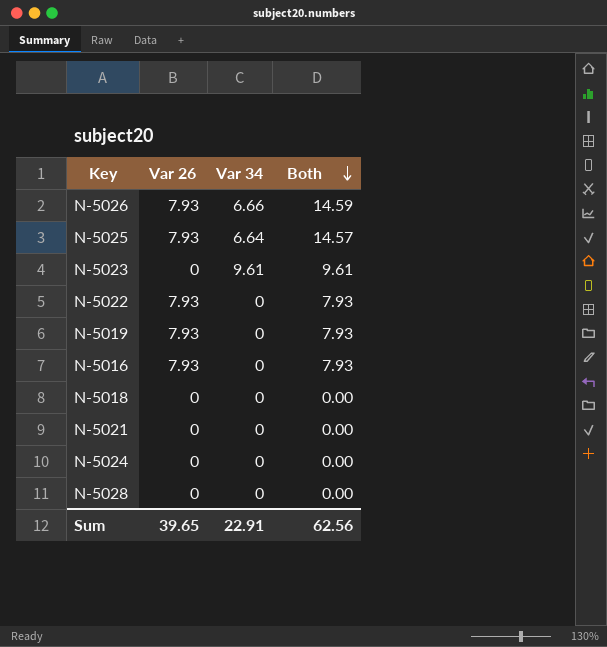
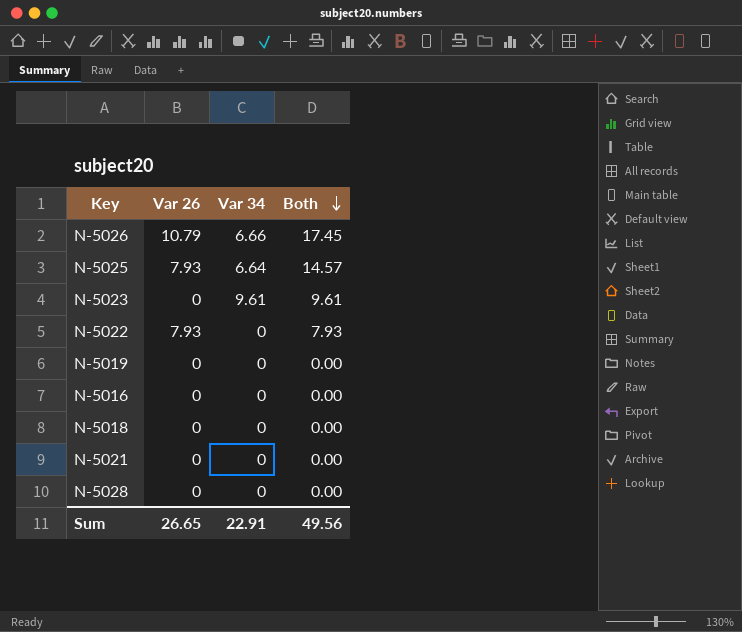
row N-5024: 0 | 0 | 0.00 -> none
N-5026 | Var 26: 7.93 -> 10.79
N-5026 | Both: 14.59 -> 17.45
N-5019 | Var 26: 7.93 -> 0
N-5019 | Both: 7.93 -> 0.00
N-5016 | Var 26: 7.93 -> 0
N-5016 | Both: 7.93 -> 0.00
Sum | Var 26: 39.65 -> 26.65
Sum | Both: 62.56 -> 49.56

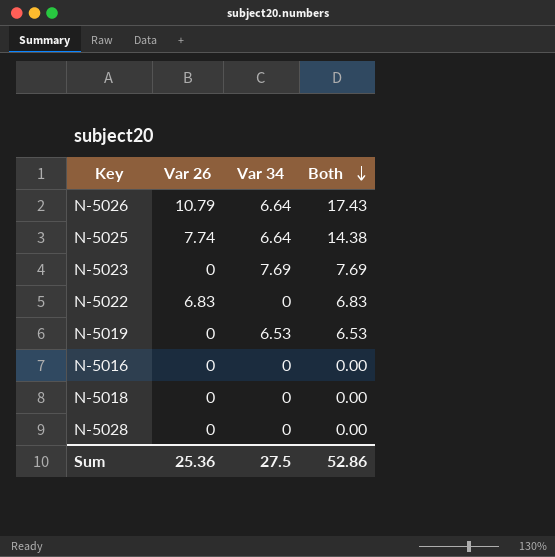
row N-5021: 0 | 0 | 0.00 -> none
N-5026 | Var 34: 6.66 -> 6.64
N-5026 | Both: 17.45 -> 17.43
N-5025 | Var 26: 7.93 -> 7.74
N-5025 | Both: 14.57 -> 14.38
N-5023 | Var 34: 9.61 -> 7.69
N-5023 | Both: 9.61 -> 7.69
N-5022 | Var 26: 7.93 -> 6.83
N-5022 | Both: 7.93 -> 6.83
N-5019 | Var 34: 0 -> 6.53
N-5019 | Both: 0.00 -> 6.53
Sum | Var 26: 26.65 -> 25.36
Sum | Var 34: 22.91 -> 27.5
Sum | Both: 49.56 -> 52.86

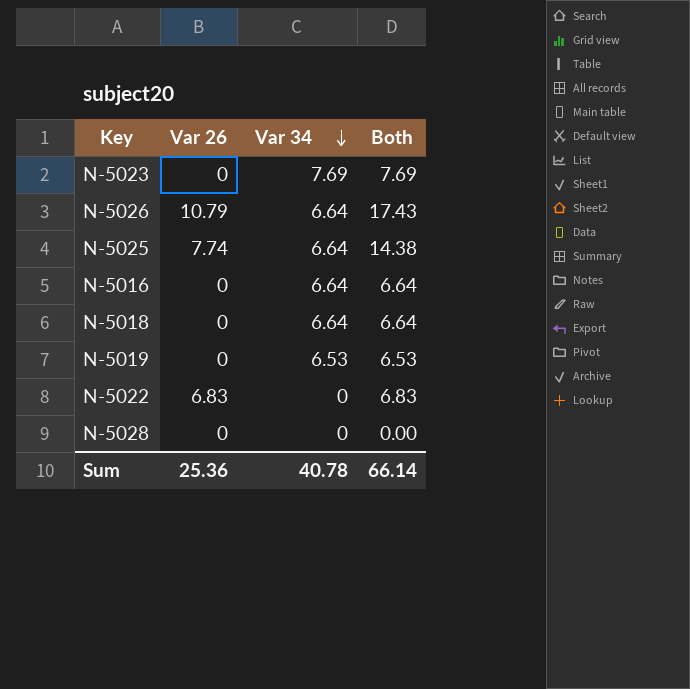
row order: Both descending -> Var 34 descending
N-5016 | Var 34: 0 -> 6.64
N-5016 | Both: 0.00 -> 6.64
N-5018 | Var 34: 0 -> 6.64
N-5018 | Both: 0.00 -> 6.64
Sum | Var 34: 27.5 -> 40.78
Sum | Both: 52.86 -> 66.14

